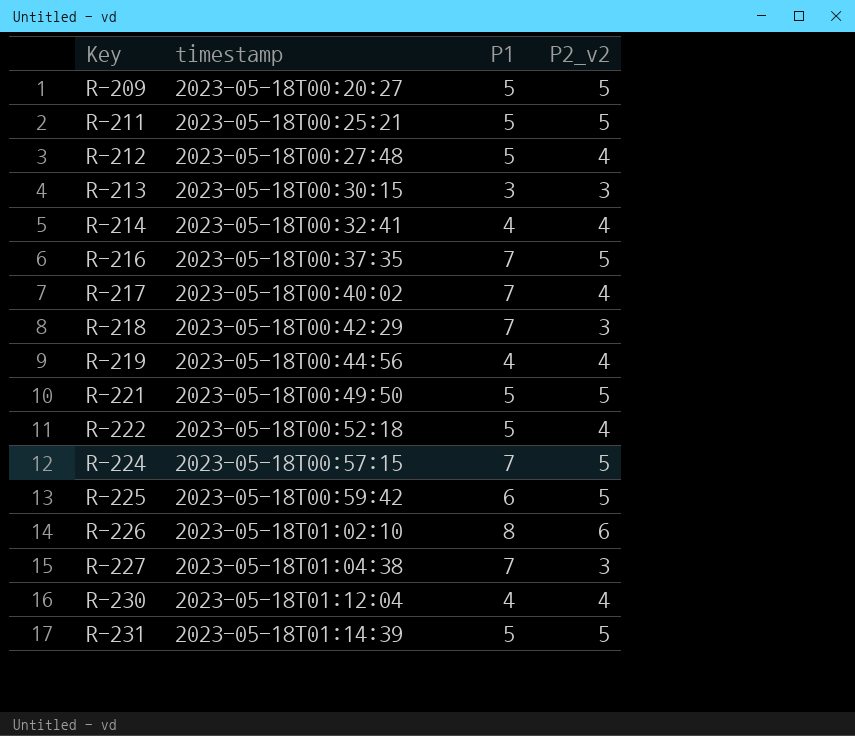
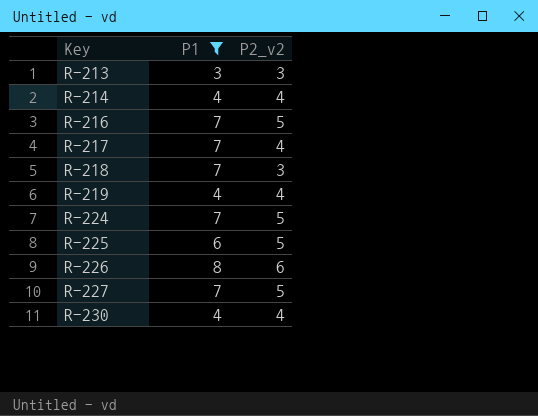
filter: none -> P1 != 5
column timestamp | position: 2 -> none
R-227 | P2_v2: 3 -> 5

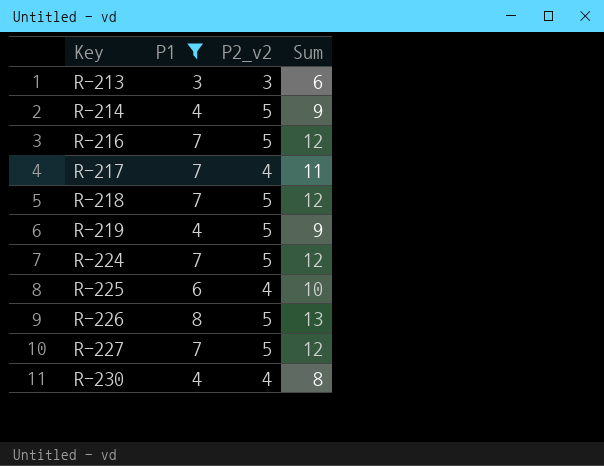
column Sum | formula: none -> [P1] + [P2_v2]
R-214 | P2_v2: 4 -> 5
R-218 | P2_v2: 3 -> 5
R-219 | P2_v2: 4 -> 5
R-225 | P2_v2: 5 -> 4
R-226 | P2_v2: 6 -> 5

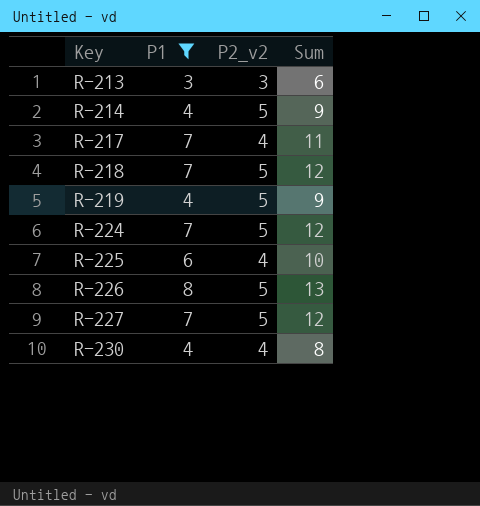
row R-216: 7 | 5 | 12 -> none

